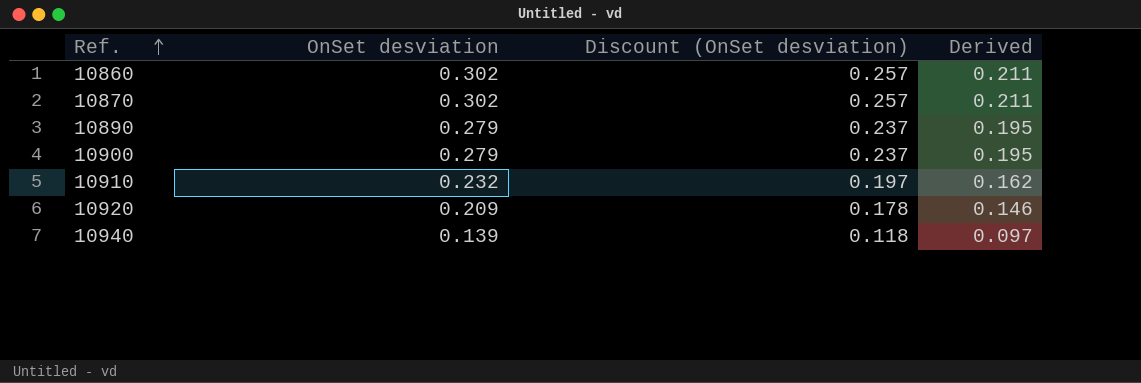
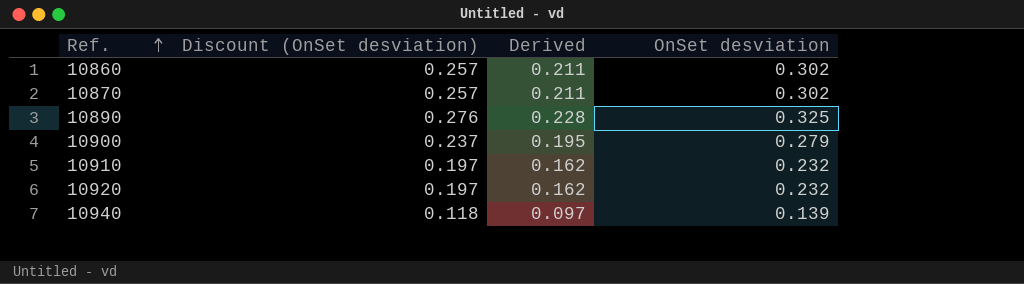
column OnSet desviation | position: 2 -> 4
10890 | Discount (OnSet desviation): 0.237 -> 0.276
10890 | Derived: 0.195 -> 0.228
10890 | OnSet desviation: 0.279 -> 0.325
10920 | Discount (OnSet desviation): 0.178 -> 0.197
10920 | Derived: 0.146 -> 0.162
10920 | OnSet desviation: 0.209 -> 0.232

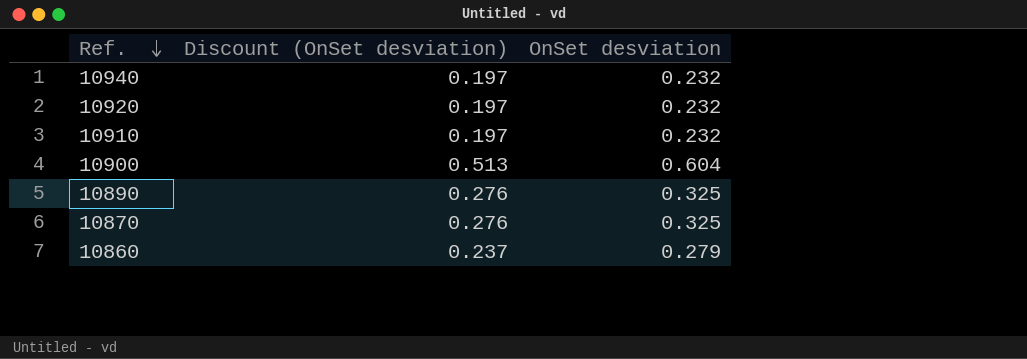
row order: Ref. ascending -> Ref. descending
column Derived | formula: [OnSet desviation] * 0.7 -> none
10940 | Discount (OnSet desviation): 0.118 -> 0.197
10940 | OnSet desviation: 0.139 -> 0.232
10900 | Discount (OnSet desviation): 0.237 -> 0.513
10900 | OnSet desviation: 0.279 -> 0.604
10870 | Discount (OnSet desviation): 0.257 -> 0.276
10870 | OnSet desviation: 0.302 -> 0.325
10860 | Discount (OnSet desviation): 0.257 -> 0.237
10860 | OnSet desviation: 0.302 -> 0.279

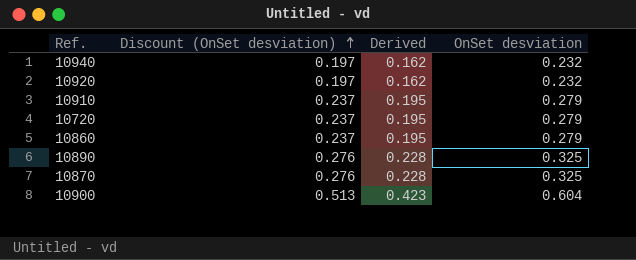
row order: Ref. descending -> Discount (OnSet desviation) ascending
column Derived | formula: none -> [OnSet desviation] * 0.7
10910 | Discount (OnSet desviation): 0.197 -> 0.237
10910 | OnSet desviation: 0.232 -> 0.279
row 10720: none -> 0.237 | 0.195 | 0.279

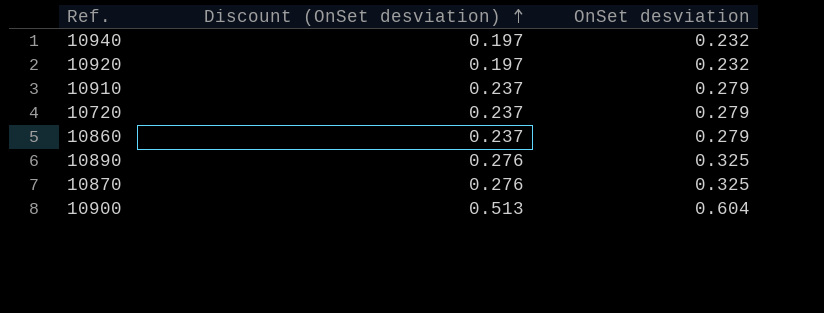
column Derived | formula: [OnSet desviation] * 0.7 -> none

